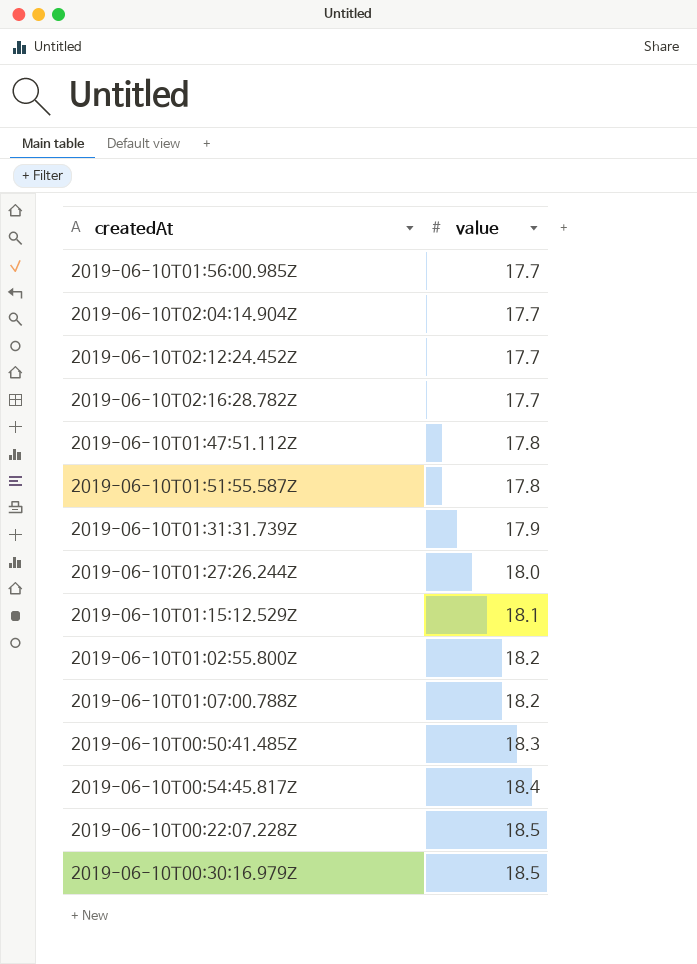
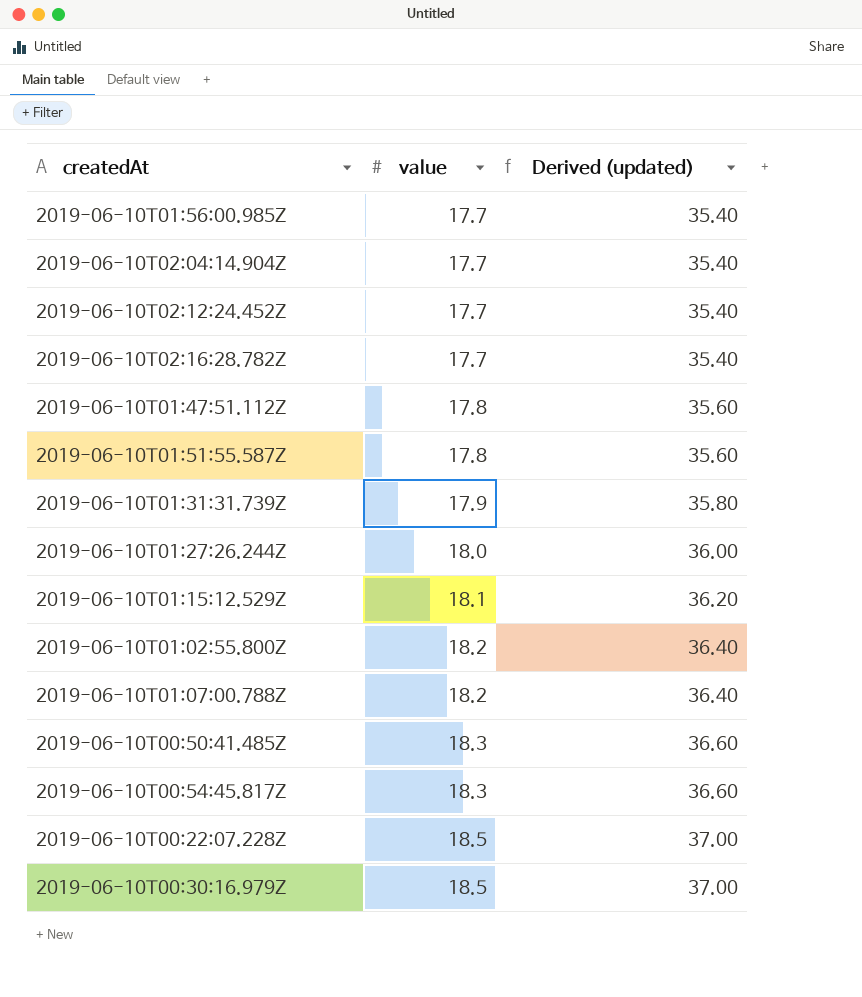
column Derived (updated) | formula: none -> [value] * 2
2019-06-10T00:54:45.817Z | value: 18.4 -> 18.3

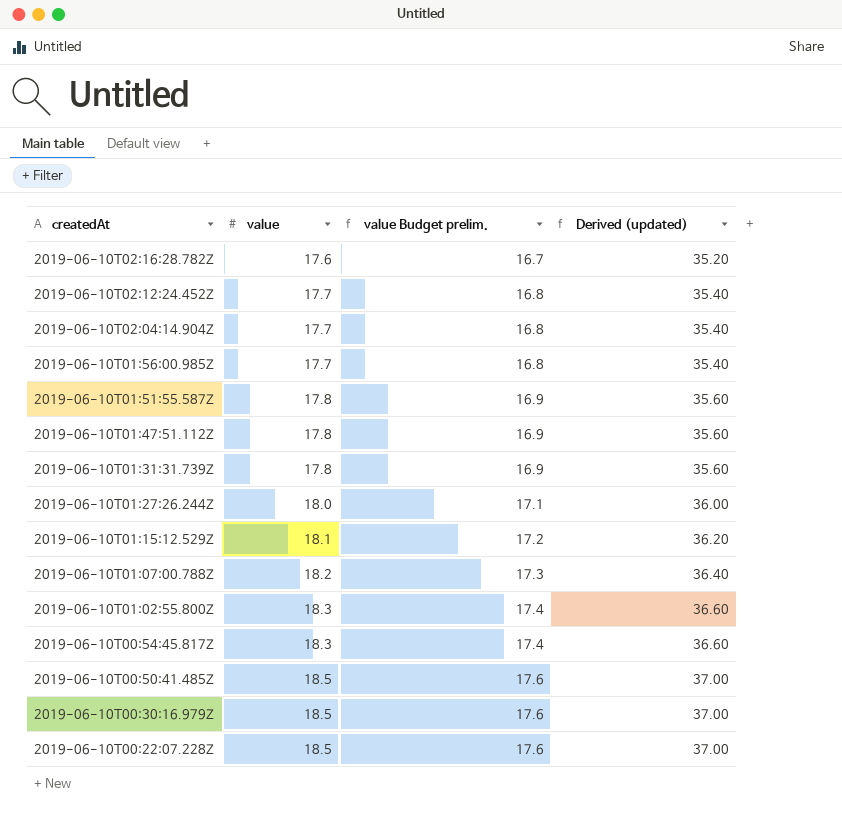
row order: value ascending -> createdAt descending
column value Budget prelim. | formula: none -> [value] * 0.95
2019-06-10T02:16:28.782Z | value: 17.7 -> 17.6
2019-06-10T02:16:28.782Z | Derived (updated): 35.40 -> 35.20
2019-06-10T01:31:31.739Z | value: 17.9 -> 17.8
2019-06-10T01:31:31.739Z | Derived (updated): 35.80 -> 35.60
2019-06-10T01:02:55.800Z | value: 18.2 -> 18.3
2019-06-10T01:02:55.800Z | Derived (updated): 36.40 -> 36.60
2019-06-10T00:50:41.485Z | value: 18.3 -> 18.5
2019-06-10T00:50:41.485Z | Derived (updated): 36.60 -> 37.00

